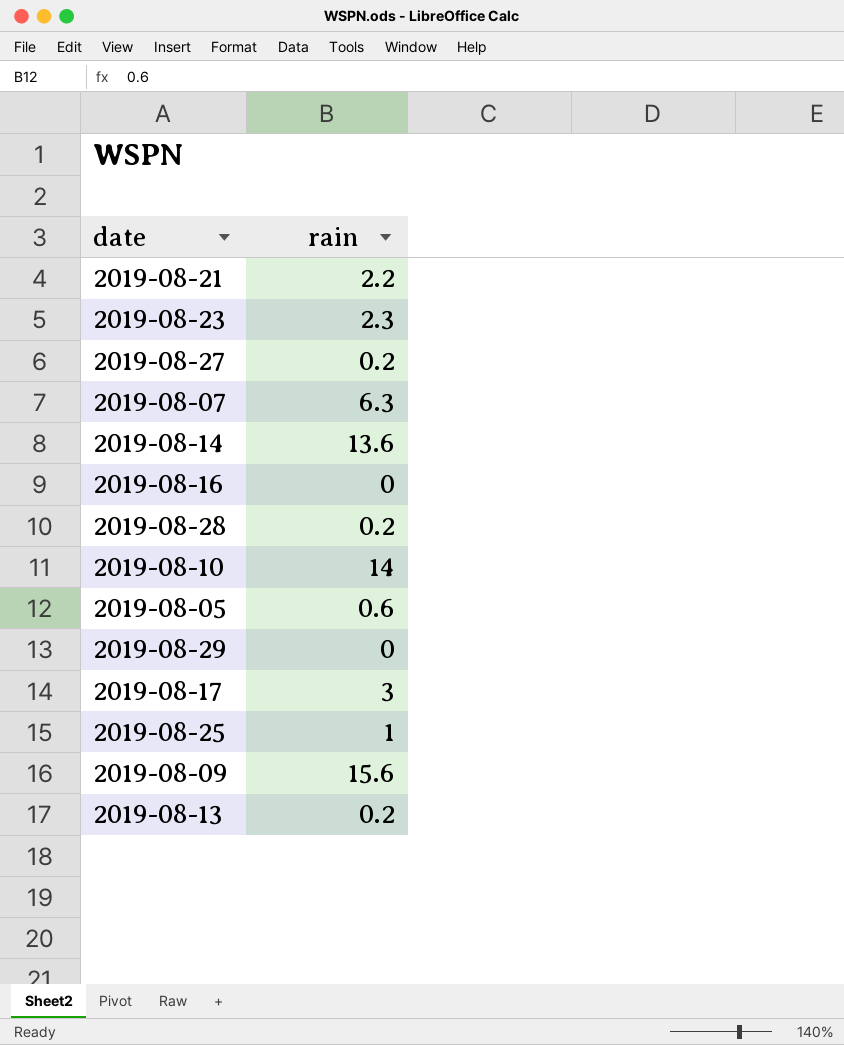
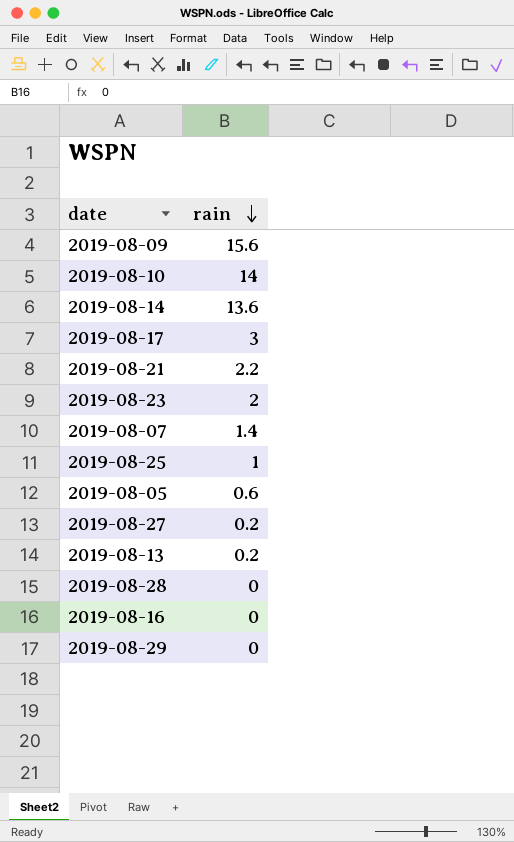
row order: none -> rain descending
2019-08-23 | rain: 2.3 -> 2
2019-08-07 | rain: 6.3 -> 1.4
2019-08-28 | rain: 0.2 -> 0

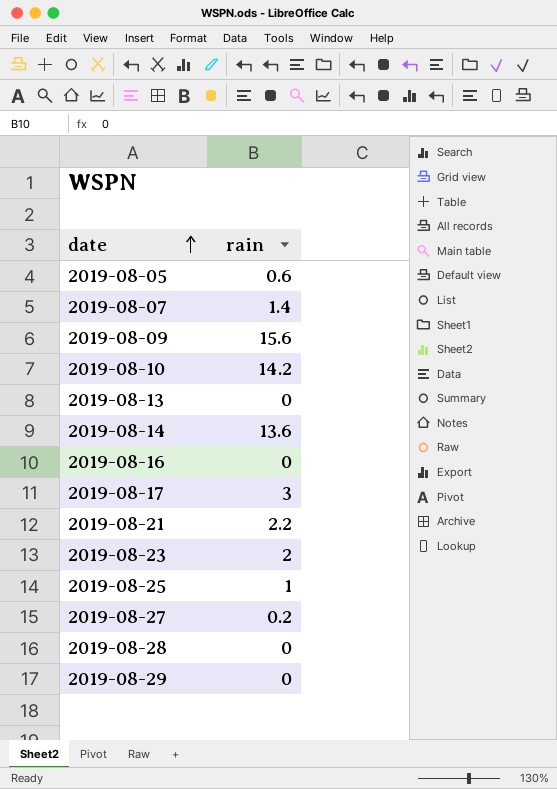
row order: rain descending -> date ascending
2019-08-10 | rain: 14 -> 14.2
2019-08-13 | rain: 0.2 -> 0

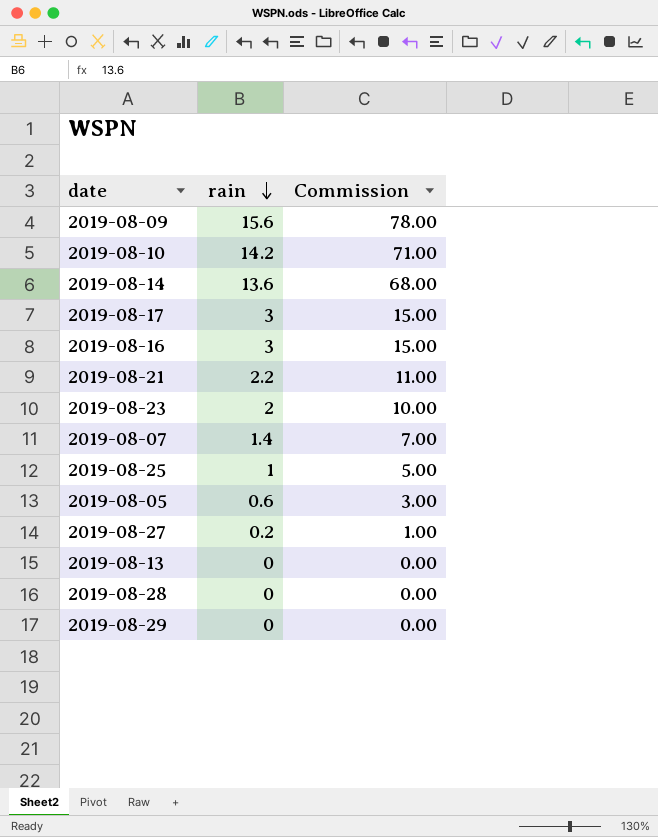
row order: date ascending -> rain descending
column Commission | formula: none -> [rain] * 5
2019-08-16 | rain: 0 -> 3

